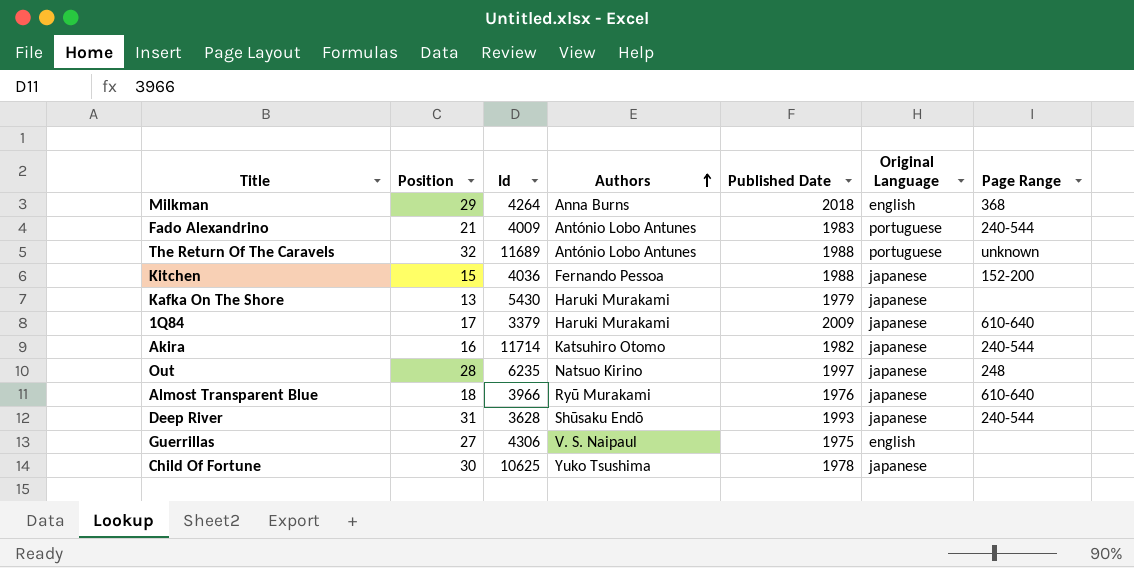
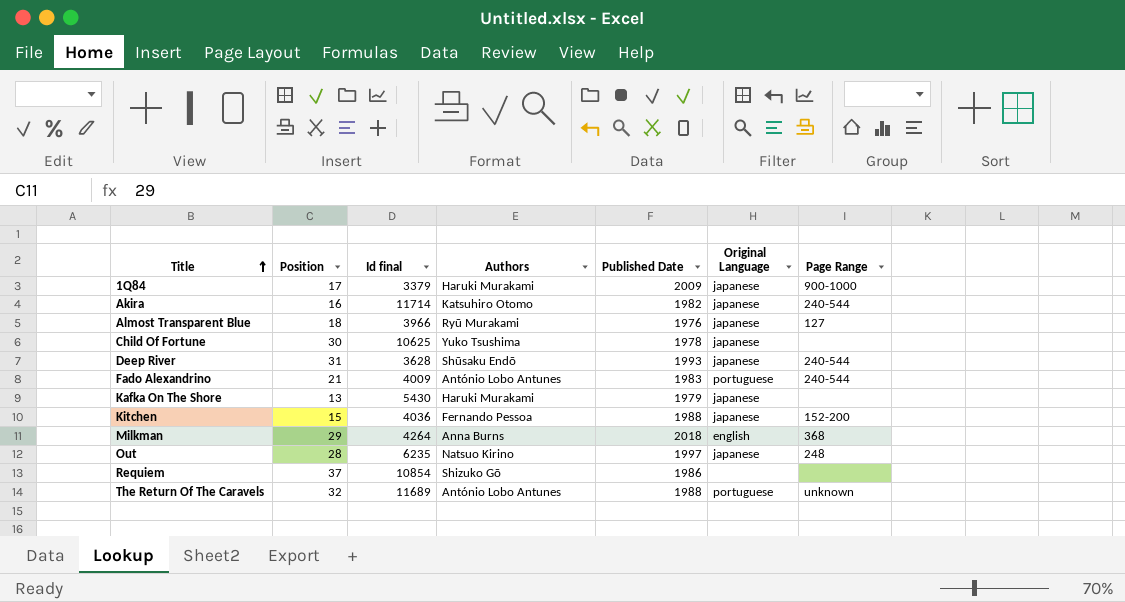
row order: Authors ascending -> Title ascending
column name: Id -> Id final
row Guerrillas: 27 | 4306 | V. S. Naipaul | 1975 | english | none -> none
1Q84 | Page Range: 610-640 -> 900-1000
Almost Transparent Blue | Page Range: 610-640 -> 127
row Requiem: none -> 37 | 10854 | Shizuko Gō | 1986 | none | none

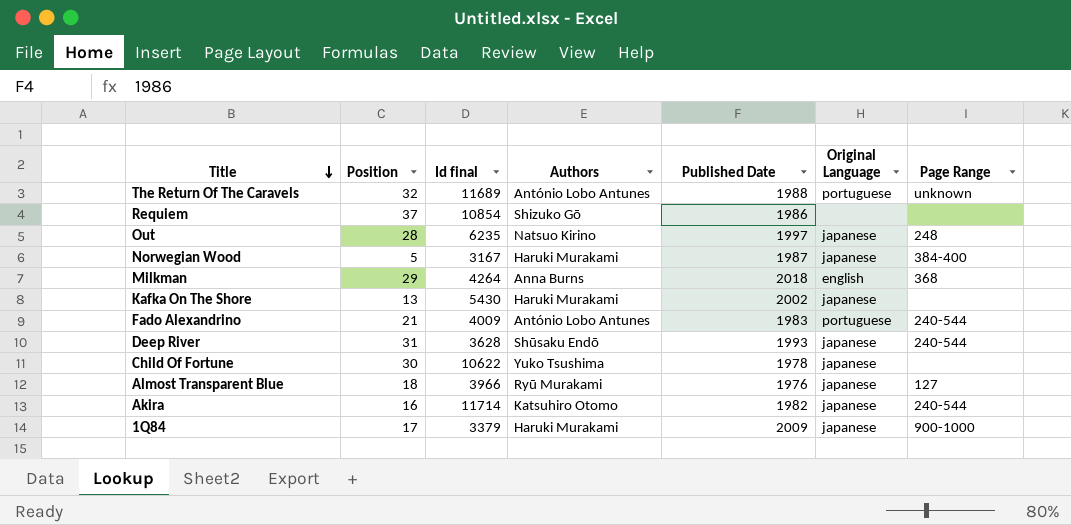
row order: Title ascending -> Title descending
row Kitchen: 15 | 4036 | Fernando Pessoa | 1988 | japanese | 152-200 -> none
row Norwegian Wood: none -> 5 | 3167 | Haruki Murakami | 1987 | japanese | 384-400
Kafka On The Shore | Published Date: 1979 -> 2002
Child Of Fortune | Id final: 10625 -> 10622

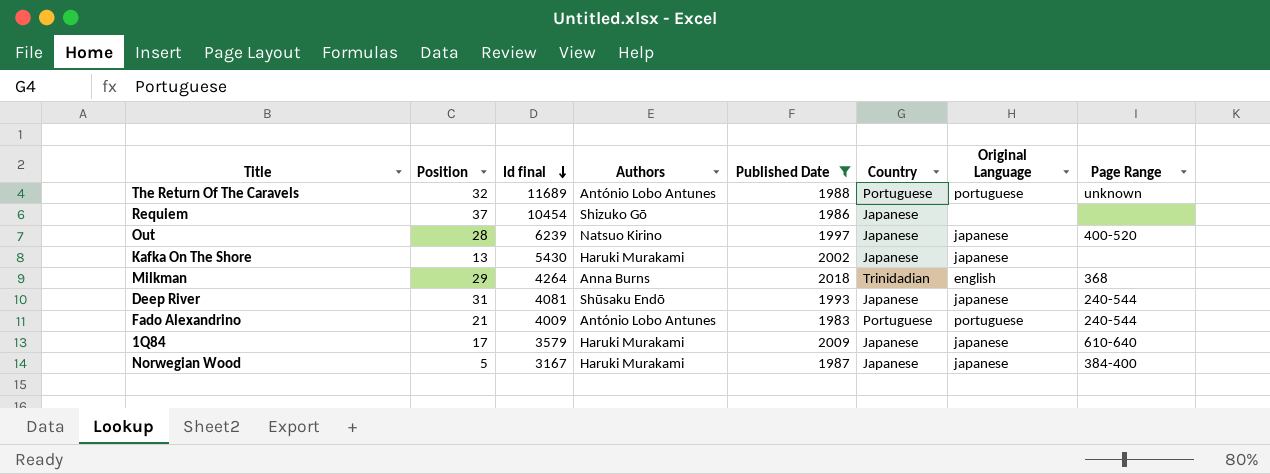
filter: none -> Published Date >= 1983
row order: Title descending -> Id final descending
column Country | position: none -> 6
Requiem | Id final: 10854 -> 10454
Out | Id final: 6235 -> 6239
Out | Page Range: 248 -> 400-520
Deep River | Id final: 3628 -> 4081
1Q84 | Id final: 3379 -> 3579
1Q84 | Page Range: 900-1000 -> 610-640

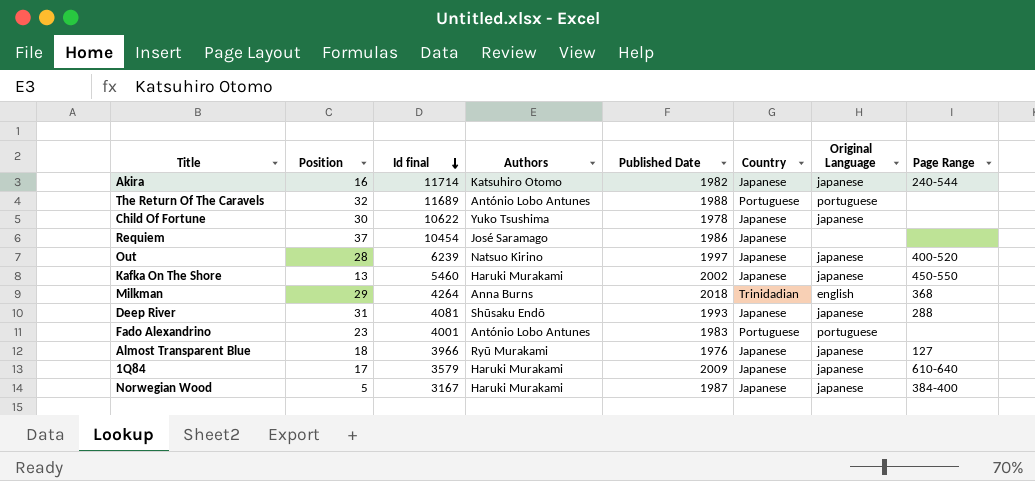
filter: Published Date >= 1983 -> none
The Return Of The Caravels | Page Range: unknown -> none
Requiem | Authors: Shizuko Gō -> José Saramago
Kafka On The Shore | Id final: 5430 -> 5460
Kafka On The Shore | Page Range: none -> 450-550
Deep River | Page Range: 240-544 -> 288
Fado Alexandrino | Position: 21 -> 23
Fado Alexandrino | Id final: 4009 -> 4001
Fado Alexandrino | Page Range: 240-544 -> none

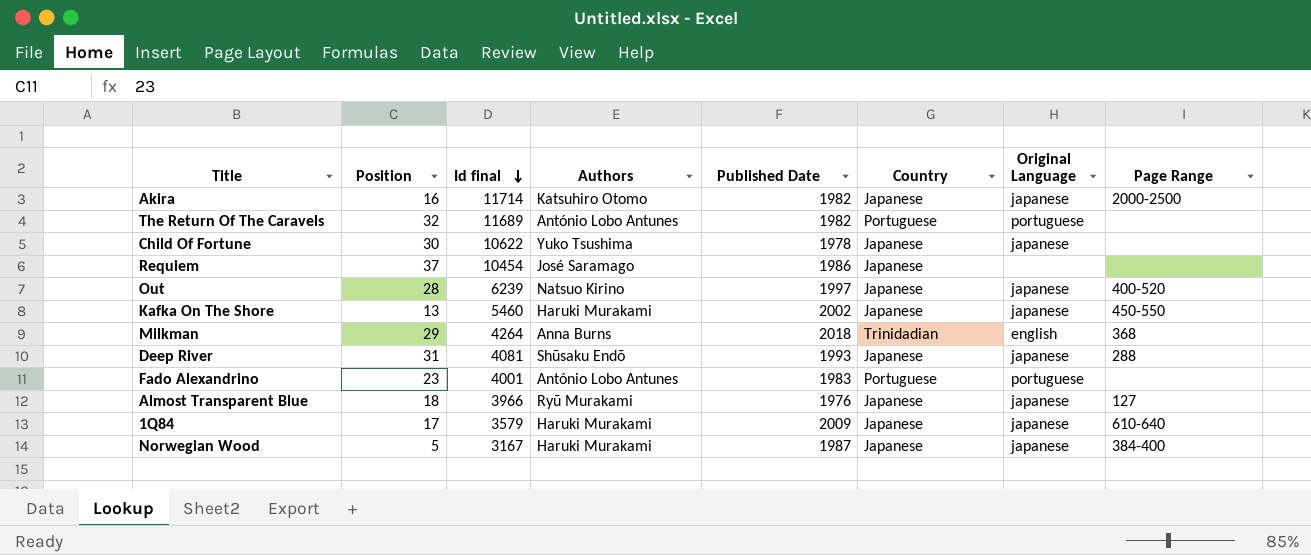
Akira | Page Range: 240-544 -> 2000-2500
The Return Of The Caravels | Published Date: 1988 -> 1982

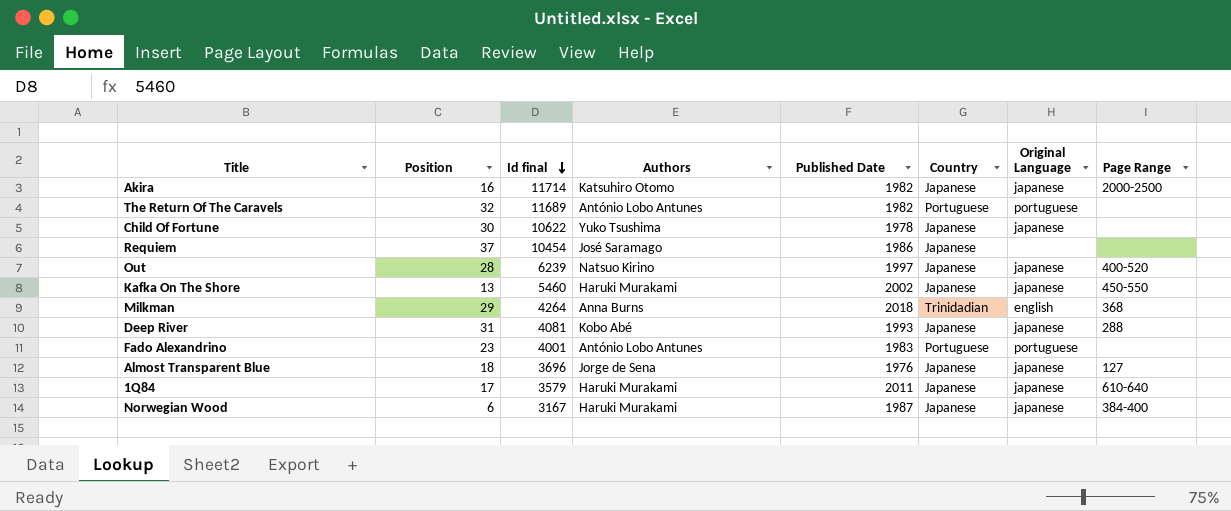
Deep River | Authors: Shūsaku Endō -> Kobo Abé
Almost Transparent Blue | Id final: 3966 -> 3696
Almost Transparent Blue | Authors: Ryū Murakami -> Jorge de Sena
1Q84 | Published Date: 2009 -> 2011
Norwegian Wood | Position: 5 -> 6

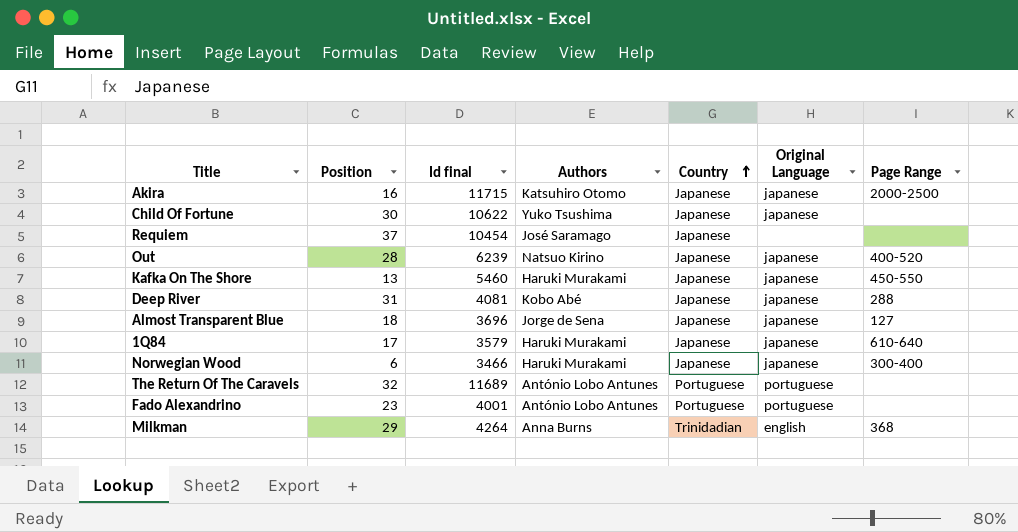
row order: Id final descending -> Country ascending
column Published Date | position: 5 -> none
Akira | Id final: 11714 -> 11715
Norwegian Wood | Id final: 3167 -> 3466
Norwegian Wood | Page Range: 384-400 -> 300-400

